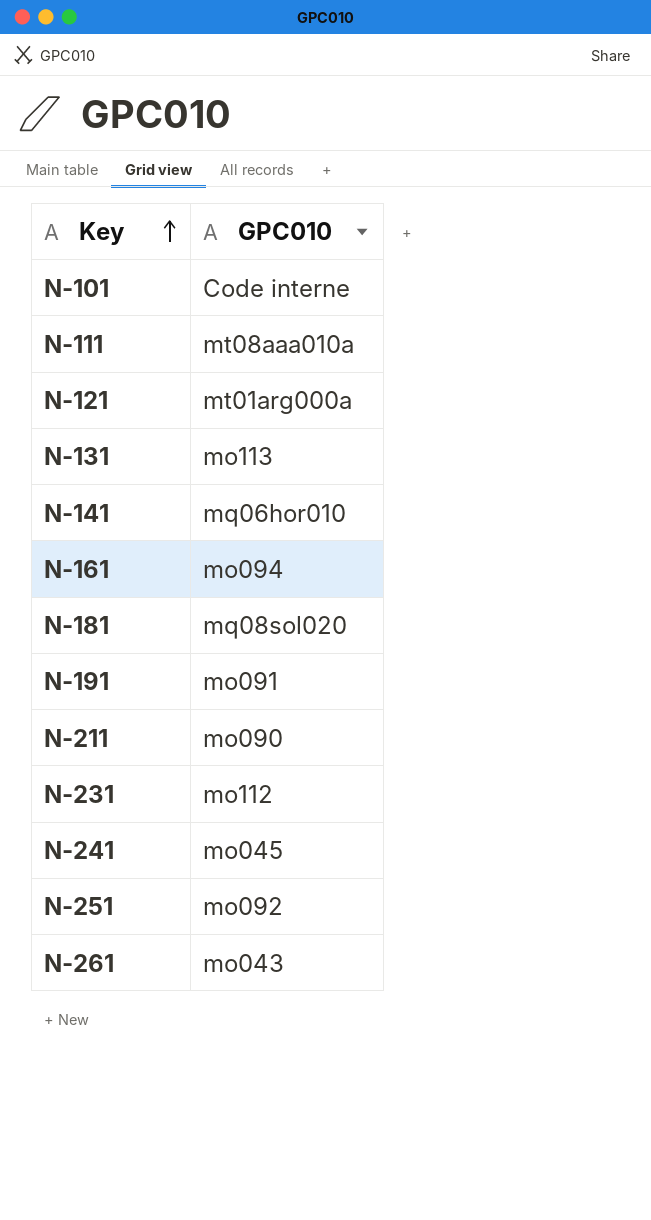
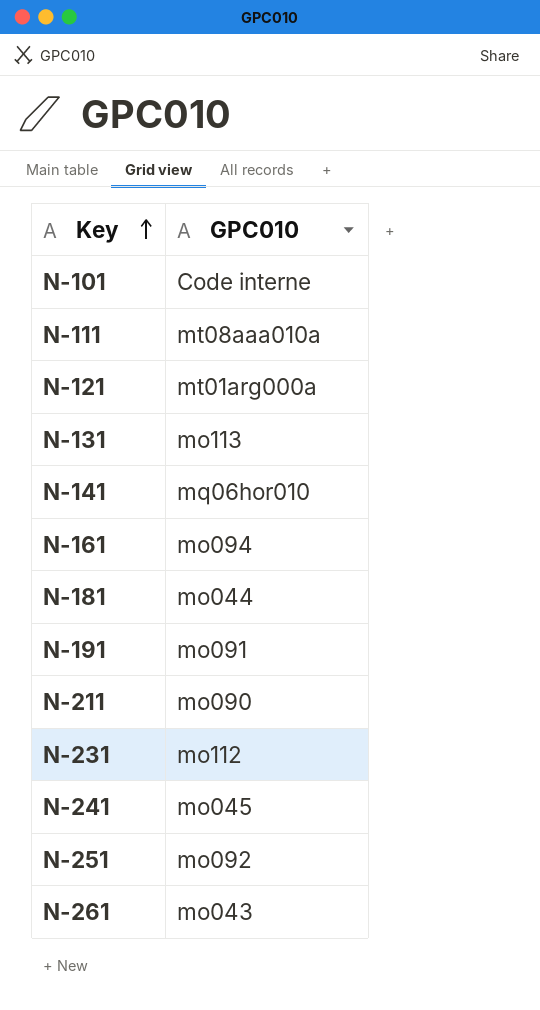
N-181 | GPC010: mq08sol020 -> mo044

